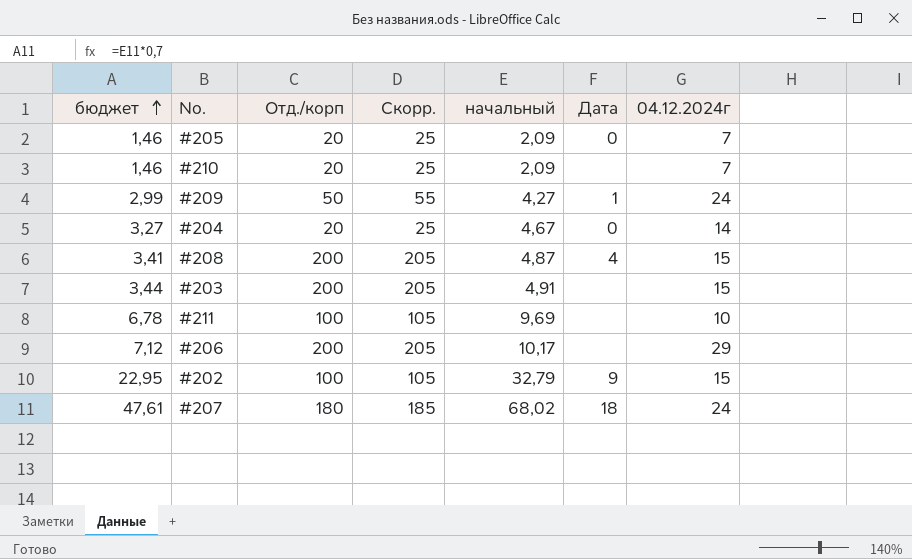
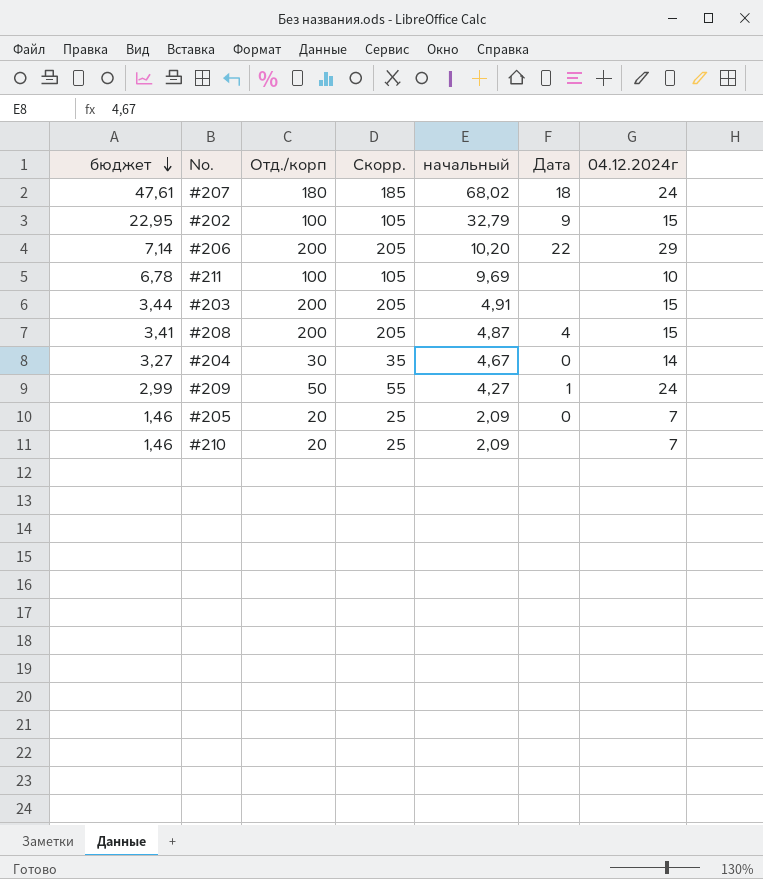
row order: бюджет ascending -> бюджет descending
#206 | бюджет: 7,12 -> 7,14
#206 | начальный: 10,17 -> 10,20
#206 | Дата: none -> 22
#204 | Отд./корп: 20 -> 30
#204 | Скорр.: 25 -> 35

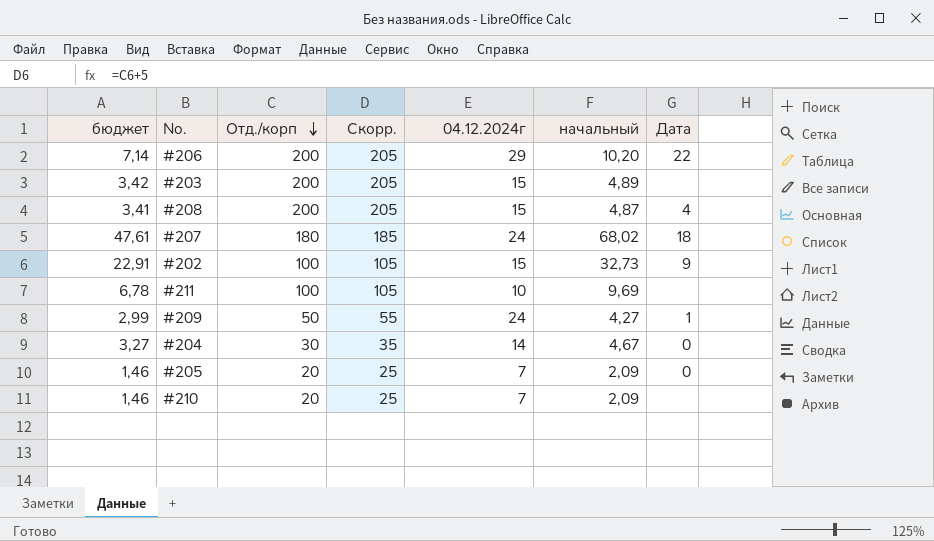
row order: бюджет descending -> Отд./корп descending
column 04.12.2024г | position: 7 -> 5
#203 | бюджет: 3,44 -> 3,42
#203 | начальный: 4,91 -> 4,89
#202 | бюджет: 22,95 -> 22,91
#202 | начальный: 32,79 -> 32,73

